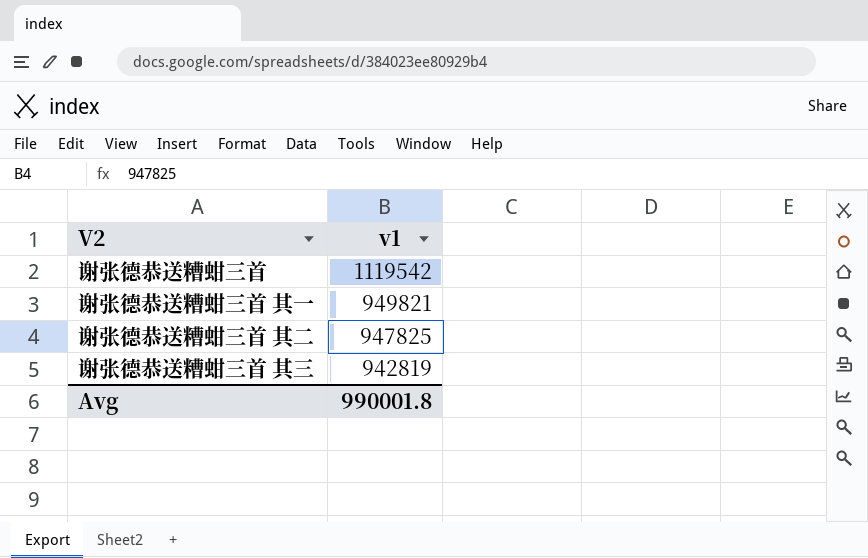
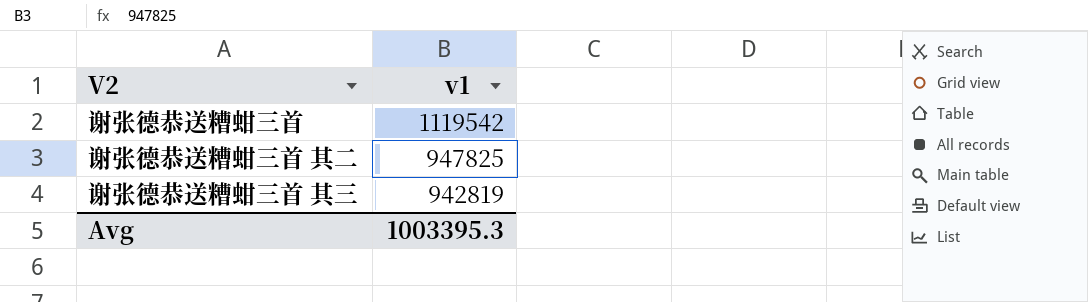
row 谢张德恭送糟蚶三首 其一: 949821 -> none
Avg | v1: 990001.8 -> 1003395.3

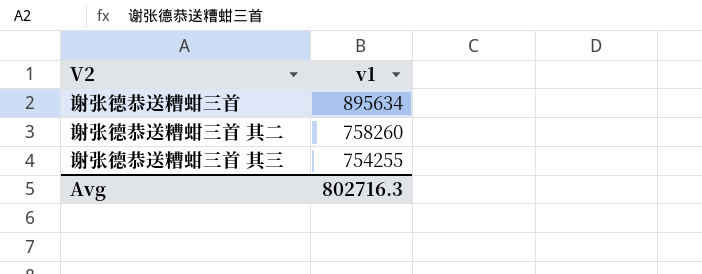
谢张德恭送糟蚶三首 | v1: 1119542 -> 895634
谢张德恭送糟蚶三首 其二 | v1: 947825 -> 758260
谢张德恭送糟蚶三首 其三 | v1: 942819 -> 754255
Avg | v1: 1003395.3 -> 802716.3

